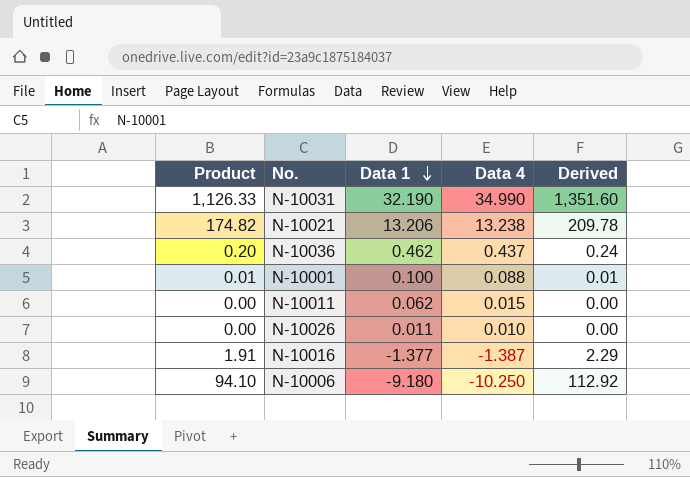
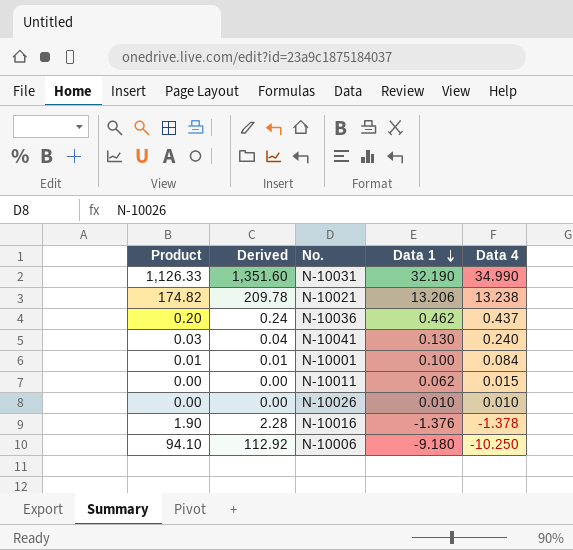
column Derived | position: 5 -> 2
row N-10041: none -> 0.03 | 0.04 | 0.130 | 0.240
N-10001 | Data 4: 0.088 -> 0.084
N-10026 | Data 1: 0.011 -> 0.010
N-10016 | Product: 1.91 -> 1.90
N-10016 | Derived: 2.29 -> 2.28
N-10016 | Data 1: -1.377 -> -1.376
N-10016 | Data 4: -1.387 -> -1.378

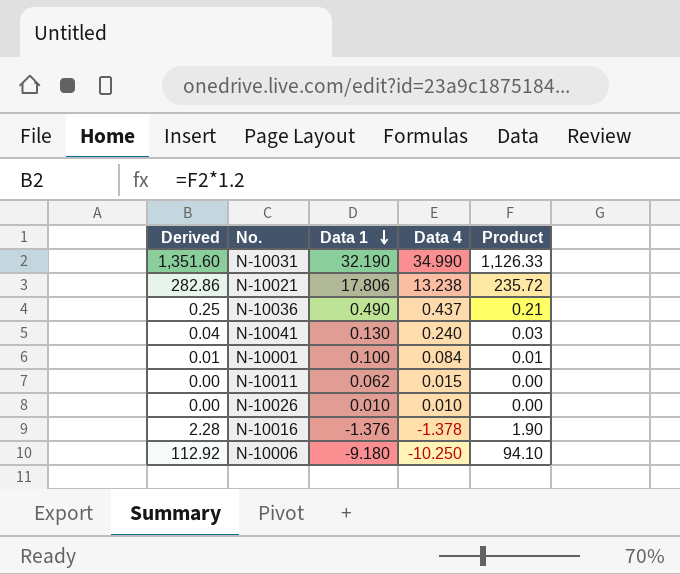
column Product | position: 1 -> 5
N-10021 | Derived: 209.78 -> 282.86
N-10021 | Data 1: 13.206 -> 17.806
N-10021 | Product: 174.82 -> 235.72
N-10036 | Derived: 0.24 -> 0.25
N-10036 | Data 1: 0.462 -> 0.490
N-10036 | Product: 0.20 -> 0.21

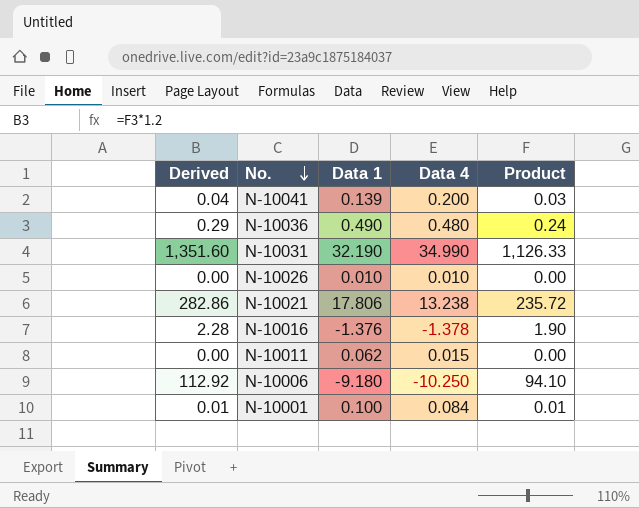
row order: Data 1 descending -> No. descending
N-10041 | Data 1: 0.130 -> 0.139
N-10041 | Data 4: 0.240 -> 0.200
N-10036 | Derived: 0.25 -> 0.29
N-10036 | Data 4: 0.437 -> 0.480
N-10036 | Product: 0.21 -> 0.24

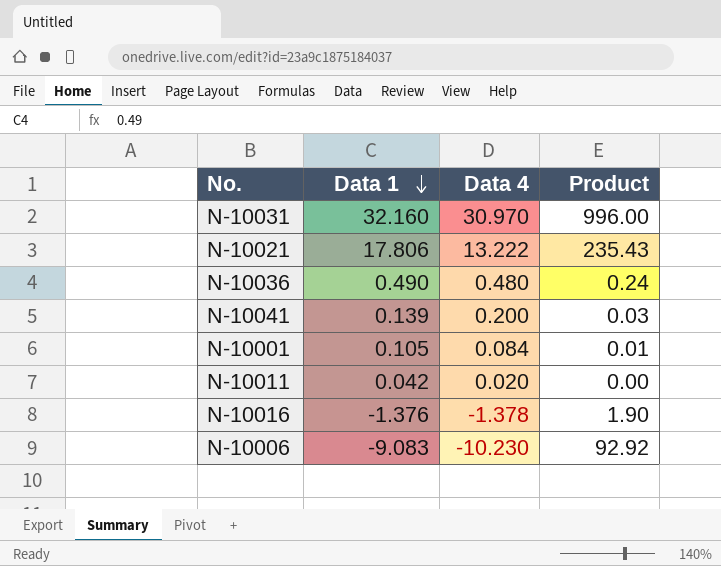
row order: No. descending -> Data 1 descending
column Derived | formula: [Product] * 1.2 -> none
row N-10026: 0.00 | 0.010 | 0.010 | 0.00 -> none
N-10031 | Data 1: 32.190 -> 32.160
N-10031 | Data 4: 34.990 -> 30.970
N-10031 | Product: 1,126.33 -> 996.00
N-10021 | Data 4: 13.238 -> 13.222
N-10021 | Product: 235.72 -> 235.43
N-10001 | Data 1: 0.100 -> 0.105
N-10011 | Data 1: 0.062 -> 0.042
N-10011 | Data 4: 0.015 -> 0.020
N-10006 | Data 1: -9.180 -> -9.083
N-10006 | Data 4: -10.250 -> -10.230
N-10006 | Product: 94.10 -> 92.92

